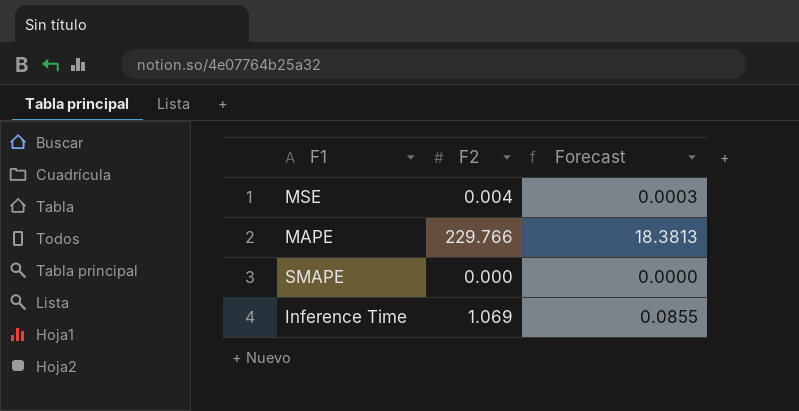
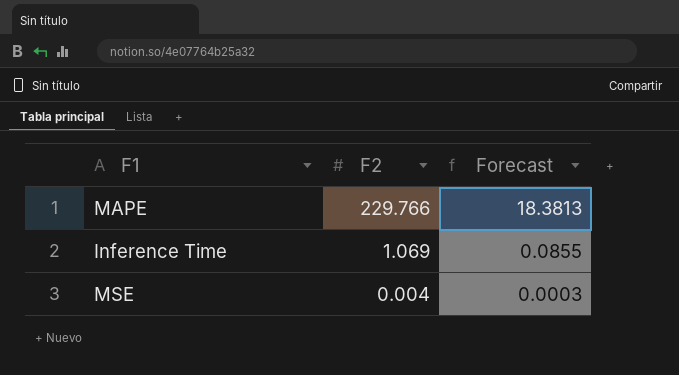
row order: none -> F2 descending
row SMAPE: 0.000 | 0.0000 -> none

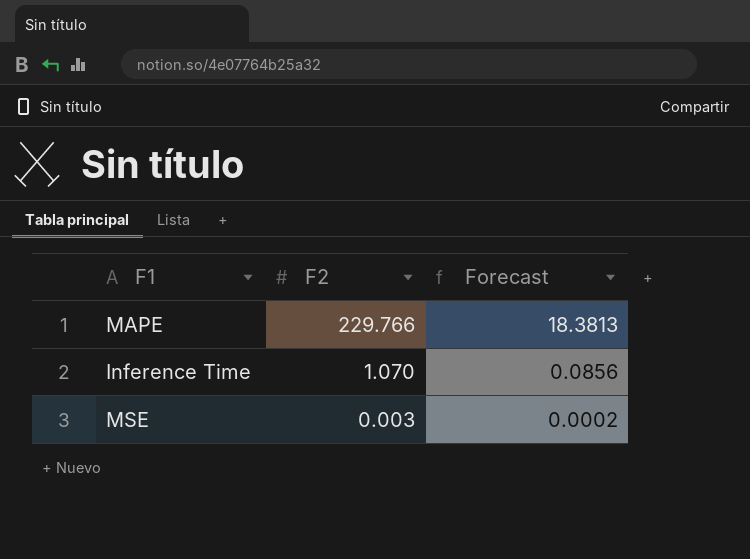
Inference Time | F2: 1.069 -> 1.070
Inference Time | Forecast: 0.0855 -> 0.0856
MSE | F2: 0.004 -> 0.003
MSE | Forecast: 0.0003 -> 0.0002

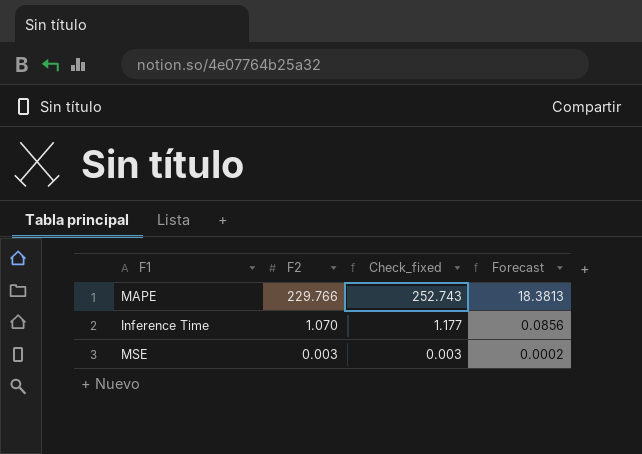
column Check_fixed | formula: none -> [F2] * 1.1

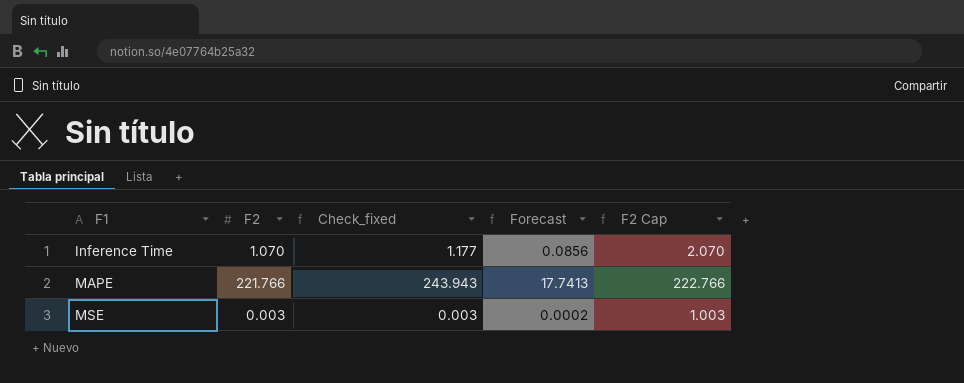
row order: F2 descending -> F1 ascending
column F2 Cap | formula: none -> [F2] + 1
MAPE | F2: 229.766 -> 221.766
MAPE | Check_fixed: 252.743 -> 243.943
MAPE | Forecast: 18.3813 -> 17.7413

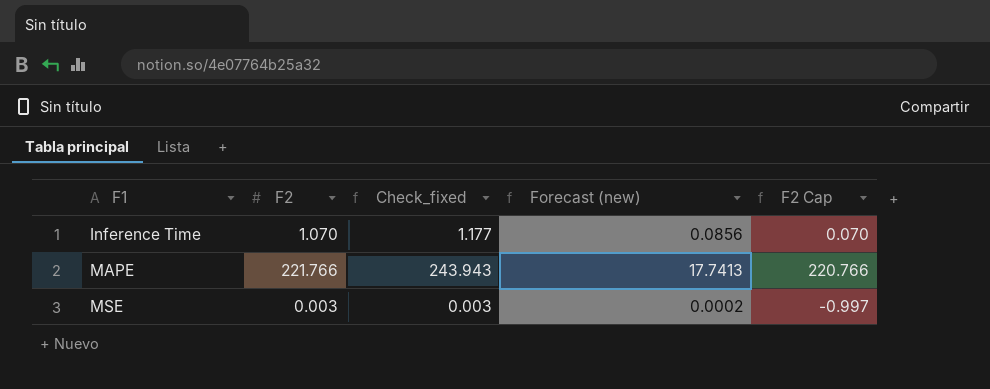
column name: Forecast -> Forecast (new)
column F2 Cap | formula: [F2] + 1 -> [F2] - 1

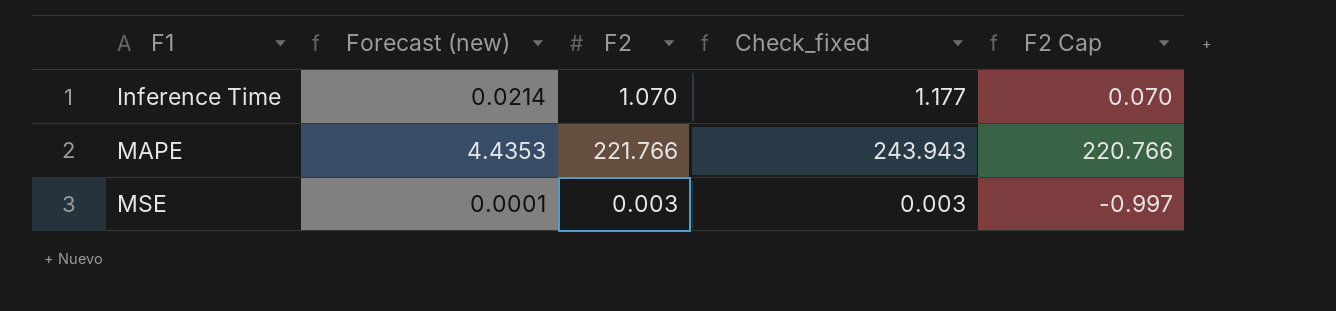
column Forecast (new) | formula: [F2] * 0.08 -> [F2] * 0.02
column Forecast (new) | position: 4 -> 2

